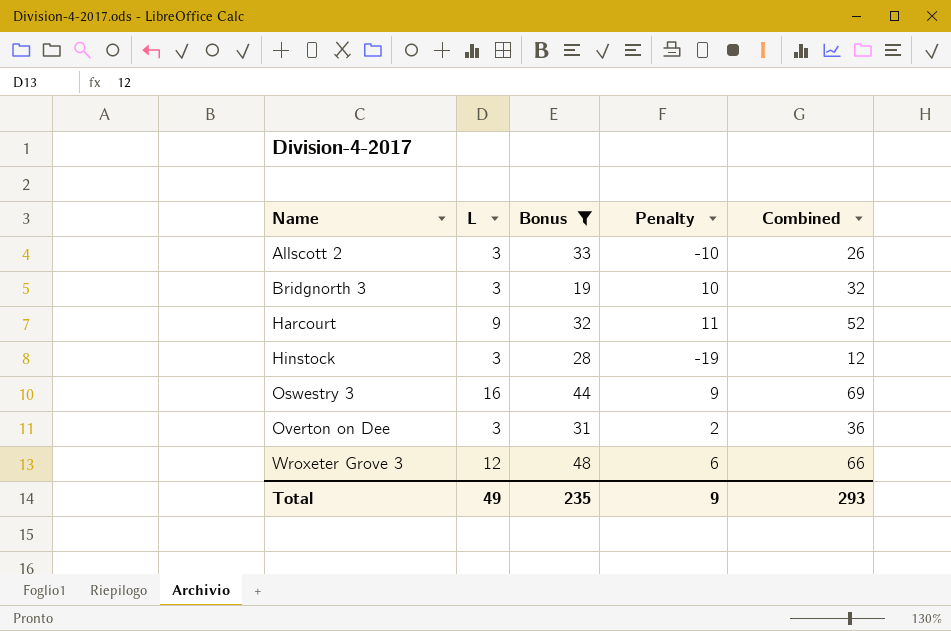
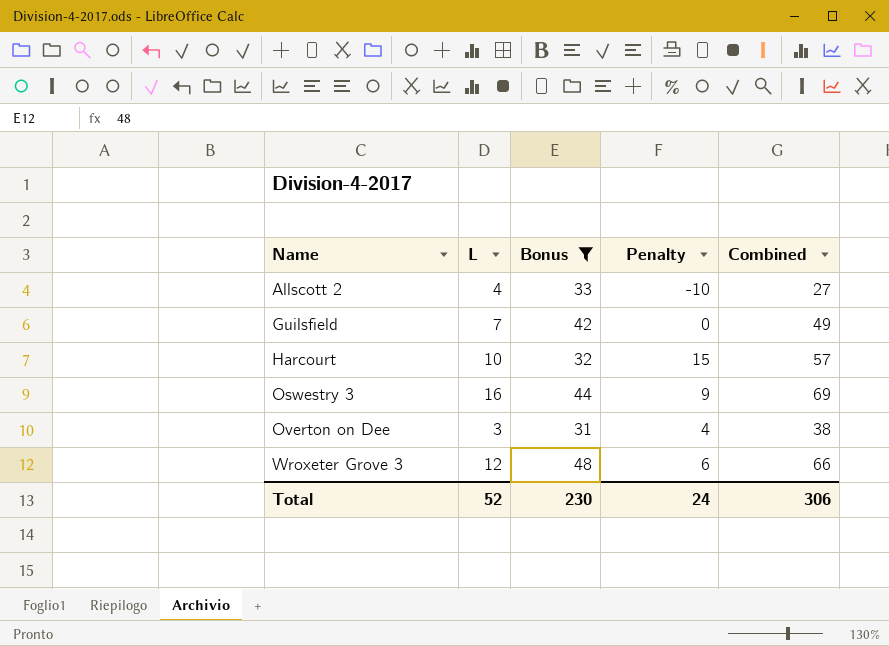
row Bridgnorth 3: 3 | 19 | 10 | 32 -> none
row Hinstock: 3 | 28 | -19 | 12 -> none
Allscott 2 | L: 3 -> 4
Allscott 2 | Combined: 26 -> 27
row Guilsfield: none -> 7 | 42 | 0 | 49
Harcourt | L: 9 -> 10
Harcourt | Penalty: 11 -> 15
Harcourt | Combined: 52 -> 57
Overton on Dee | Penalty: 2 -> 4
Overton on Dee | Combined: 36 -> 38
Total | L: 49 -> 52
Total | Bonus: 235 -> 230
Total | Penalty: 9 -> 24
Total | Combined: 293 -> 306

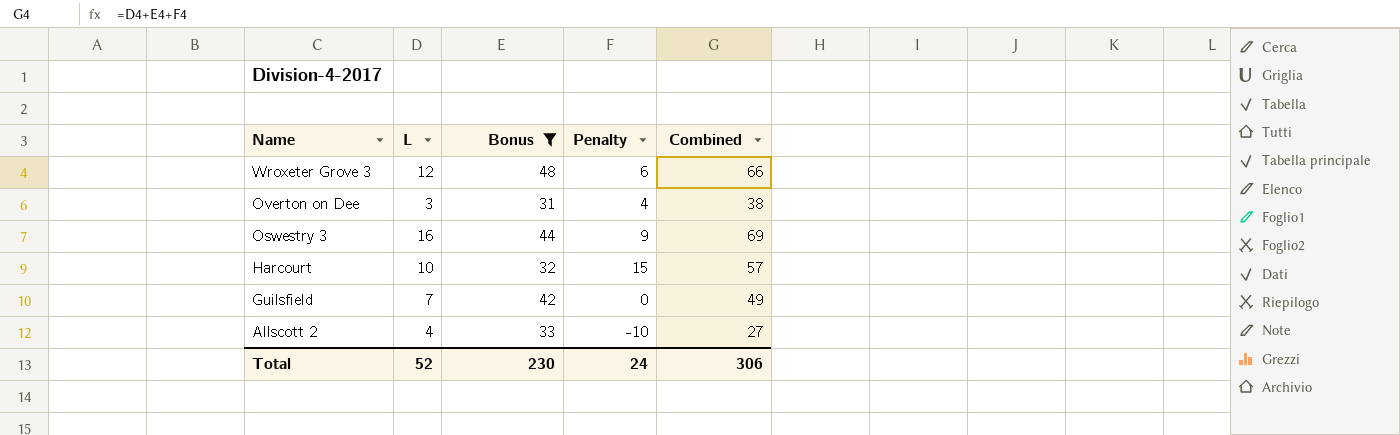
row order: Name ascending -> Name descending

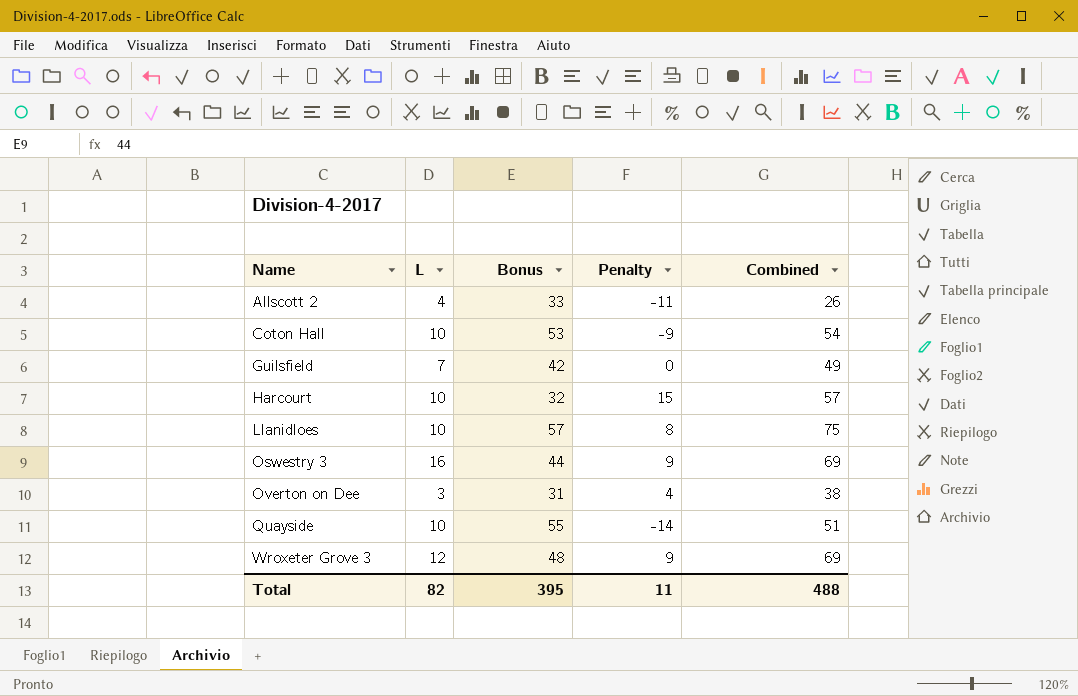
filter: Bonus <= 48 -> none
row order: Name descending -> Name ascending
Allscott 2 | Penalty: -10 -> -11
Allscott 2 | Combined: 27 -> 26
Wroxeter Grove 3 | Penalty: 6 -> 9
Wroxeter Grove 3 | Combined: 66 -> 69
Total | L: 52 -> 82
Total | Bonus: 230 -> 395
Total | Penalty: 24 -> 11
Total | Combined: 306 -> 488

